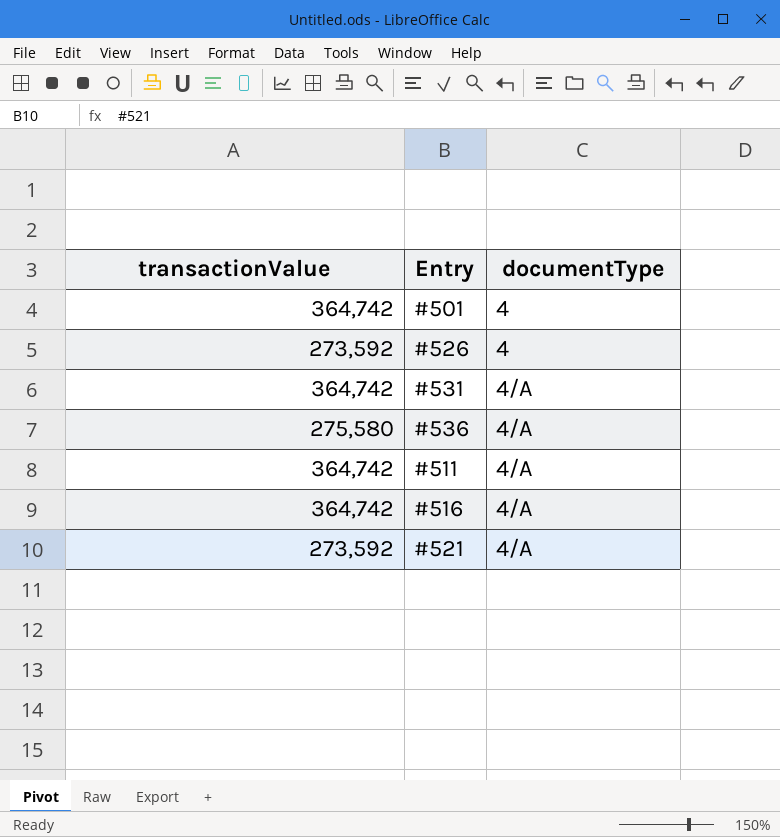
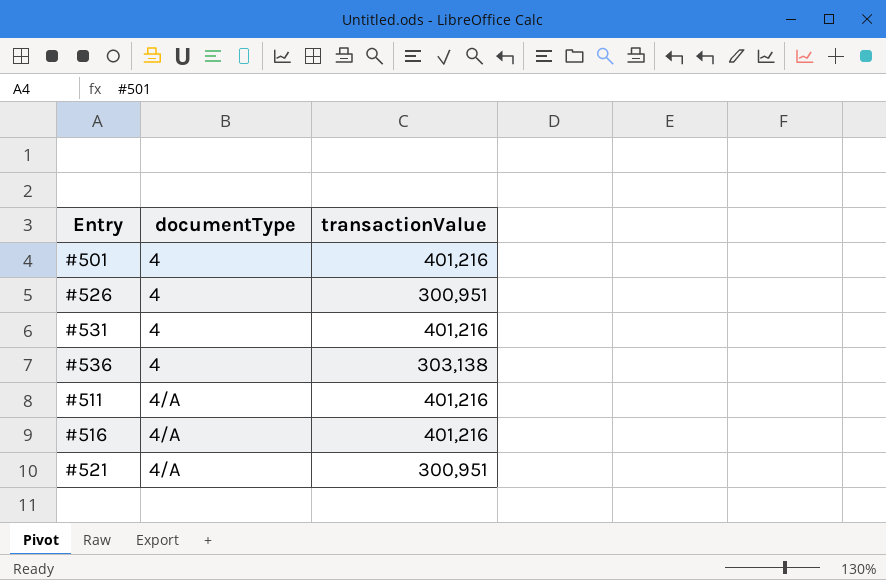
column transactionValue | position: 1 -> 3
#501 | transactionValue: 364,742 -> 401,216
#526 | transactionValue: 273,592 -> 300,951
#531 | documentType: 4/A -> 4
#531 | transactionValue: 364,742 -> 401,216
#536 | documentType: 4/A -> 4
#536 | transactionValue: 275,580 -> 303,138
#511 | transactionValue: 364,742 -> 401,216
#516 | transactionValue: 364,742 -> 401,216
#521 | transactionValue: 273,592 -> 300,951

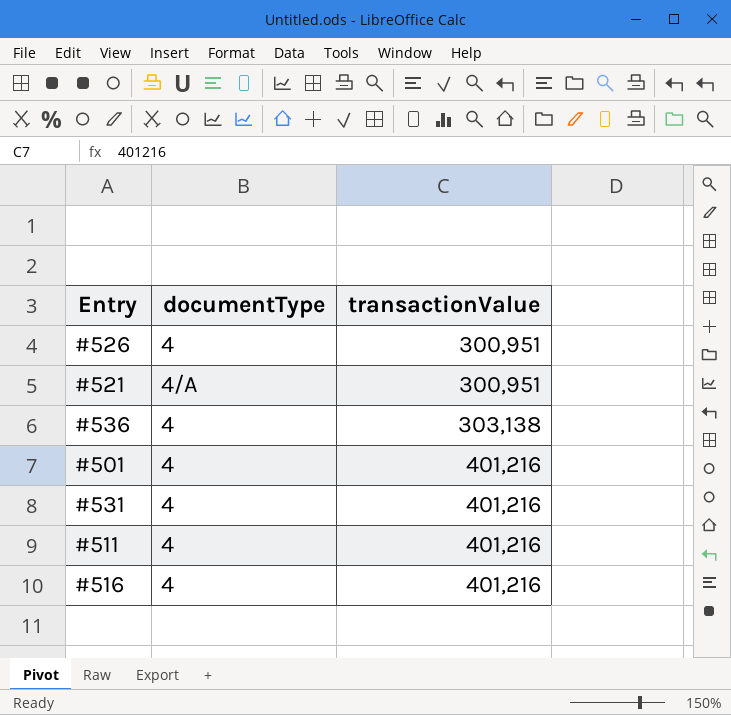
row order: documentType ascending -> transactionValue ascending
#511 | documentType: 4/A -> 4
#516 | documentType: 4/A -> 4

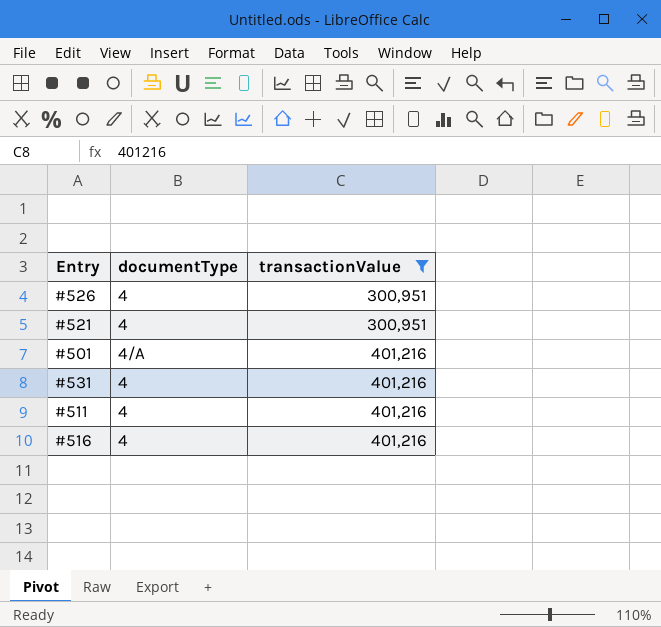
filter: none -> transactionValue != 303,138
#521 | documentType: 4/A -> 4
#501 | documentType: 4 -> 4/A

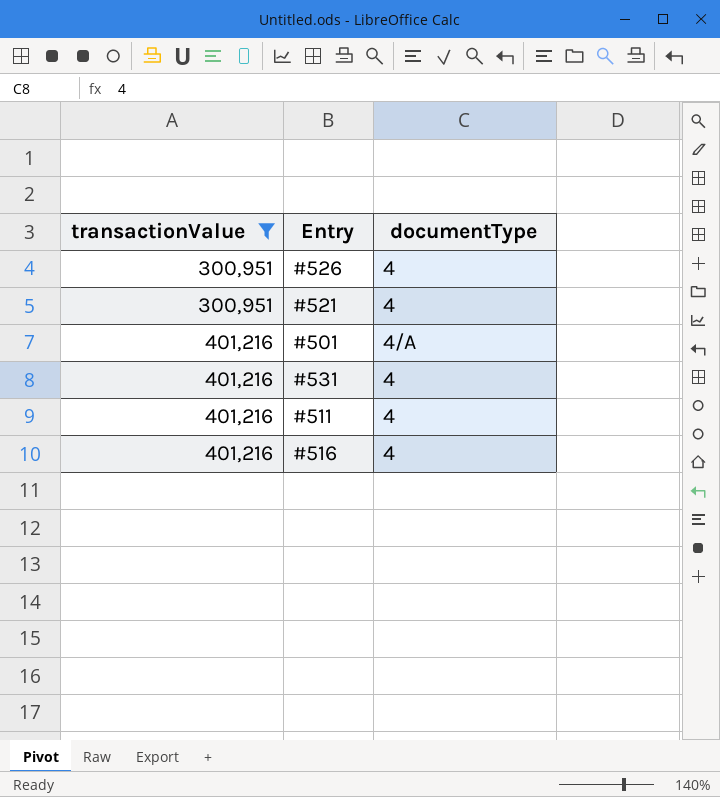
column transactionValue | position: 3 -> 1

